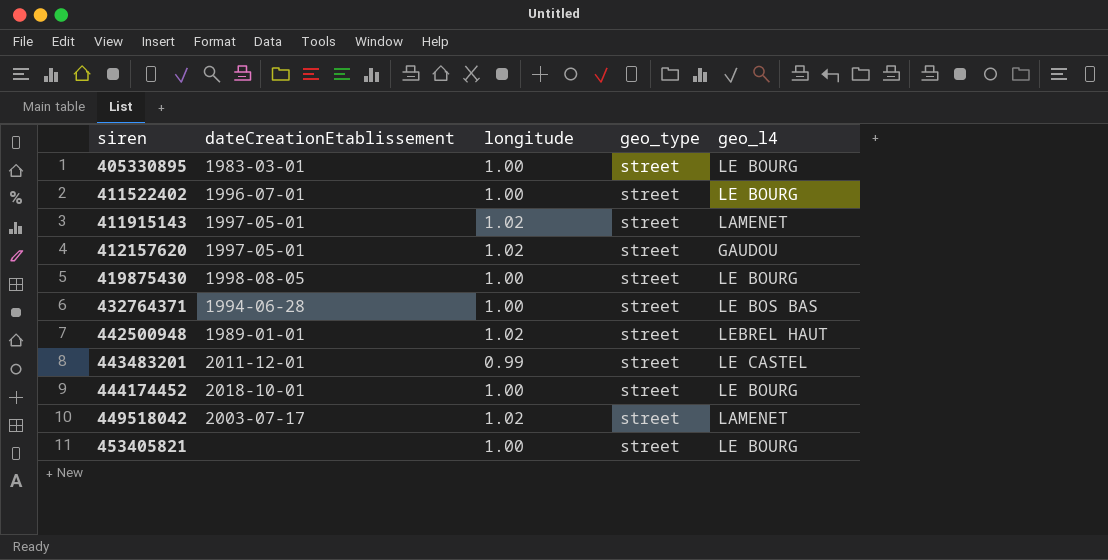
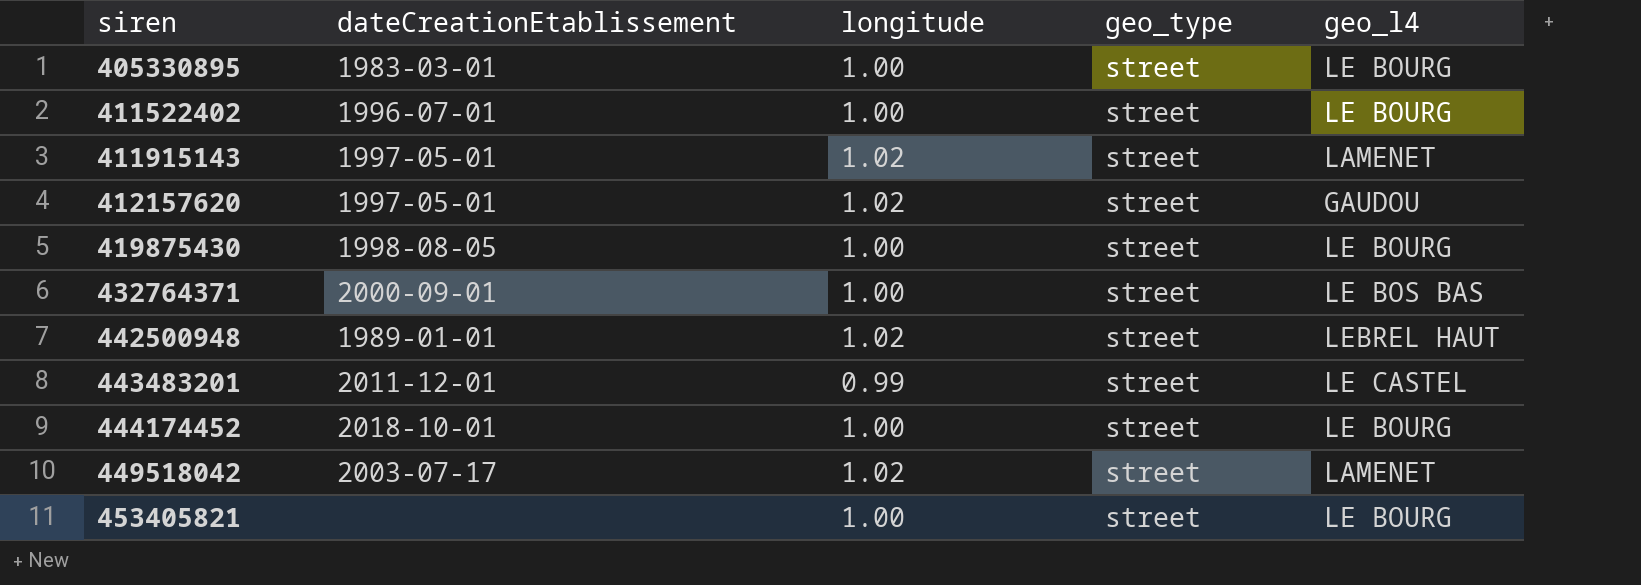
432764371 | dateCreationEtablissement: 1994-06-28 -> 2000-09-01

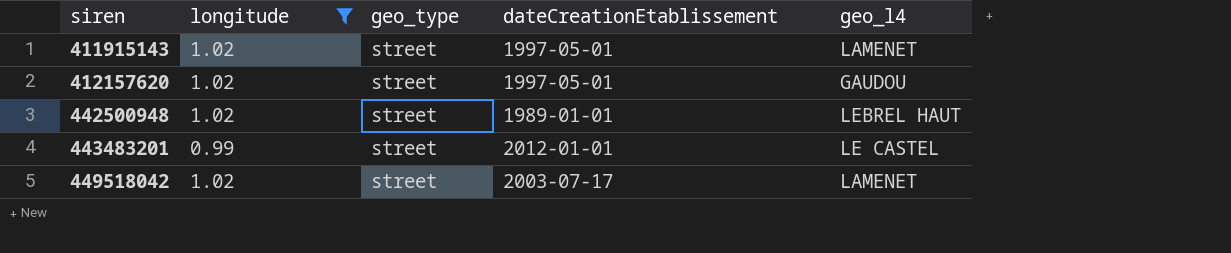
filter: none -> longitude != 1.00
column dateCreationEtablissement | position: 2 -> 4
443483201 | dateCreationEtablissement: 2011-12-01 -> 2012-01-01

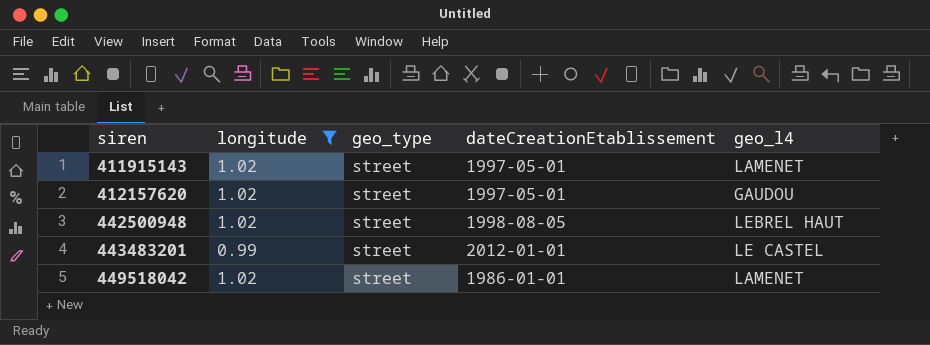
442500948 | dateCreationEtablissement: 1989-01-01 -> 1998-08-05
449518042 | dateCreationEtablissement: 2003-07-17 -> 1986-01-01

